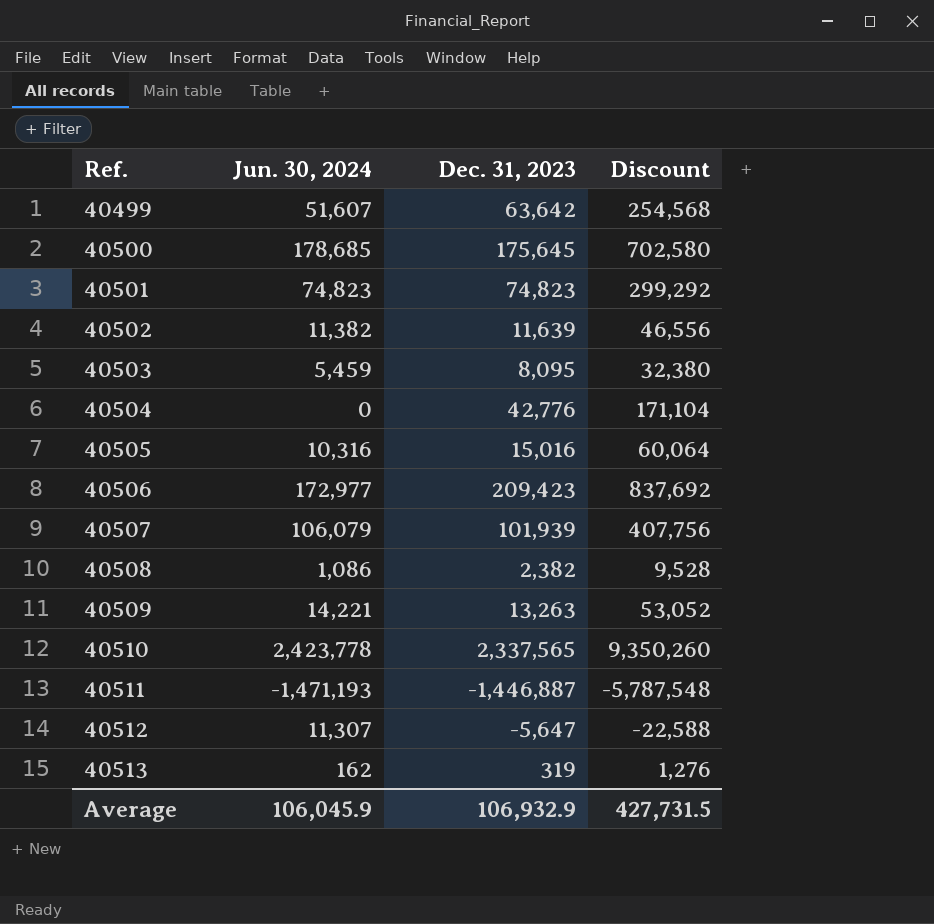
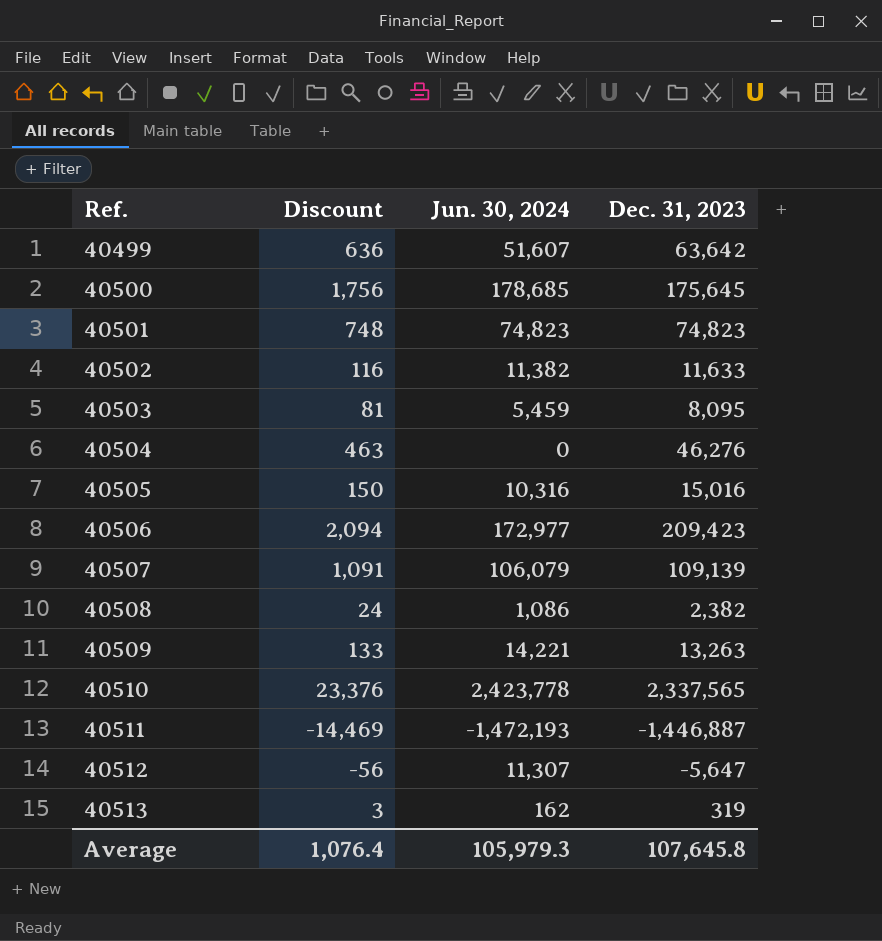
column Discount | formula: [Dec. 31, 2023] * 4 -> [Dec. 31, 2023] * 0.01
column Discount | position: 4 -> 2
40502 | Dec. 31, 2023: 11,639 -> 11,633
40504 | Dec. 31, 2023: 42,776 -> 46,276
40507 | Dec. 31, 2023: 101,939 -> 109,139
40511 | Jun. 30, 2024: -1,471,193 -> -1,472,193
Average | Discount: 427,731.5 -> 1,076.4
Average | Jun. 30, 2024: 106,045.9 -> 105,979.3
Average | Dec. 31, 2023: 106,932.9 -> 107,645.8

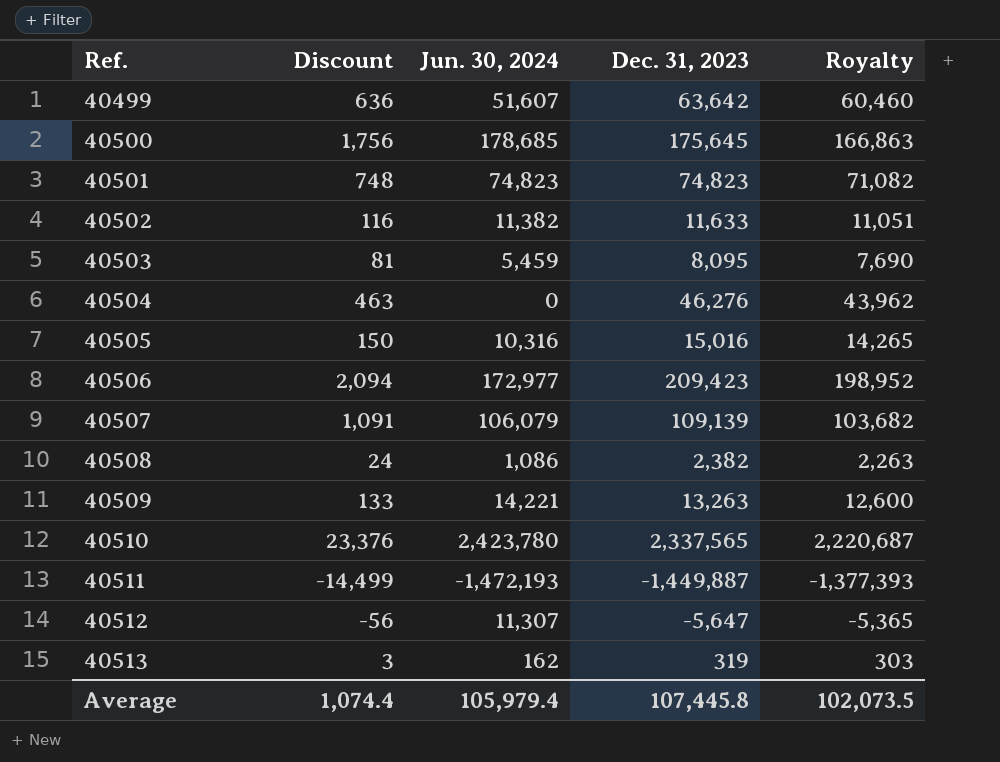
column Royalty | formula: none -> [Dec. 31, 2023] * 0.95
40510 | Jun. 30, 2024: 2,423,778 -> 2,423,780
40511 | Discount: -14,469 -> -14,499
40511 | Dec. 31, 2023: -1,446,887 -> -1,449,887
Average | Discount: 1,076.4 -> 1,074.4
Average | Jun. 30, 2024: 105,979.3 -> 105,979.4
Average | Dec. 31, 2023: 107,645.8 -> 107,445.8

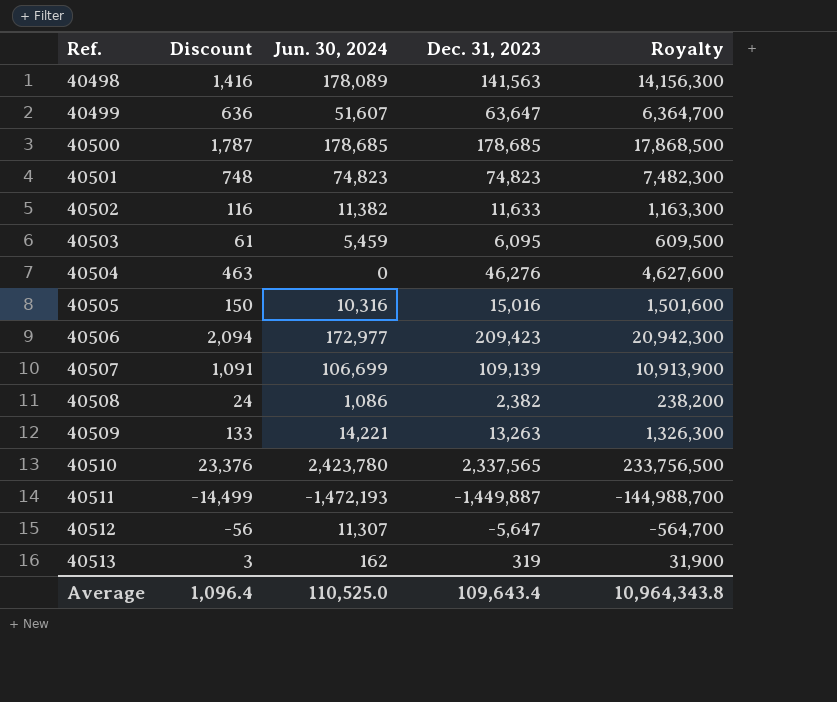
column Royalty | formula: [Dec. 31, 2023] * 0.95 -> [Dec. 31, 2023] * 100
row 40498: none -> 1,416 | 178,089 | 141,563 | 14,156,300
40499 | Dec. 31, 2023: 63,642 -> 63,647
40500 | Discount: 1,756 -> 1,787
40500 | Dec. 31, 2023: 175,645 -> 178,685
40503 | Discount: 81 -> 61
40503 | Dec. 31, 2023: 8,095 -> 6,095
40507 | Jun. 30, 2024: 106,079 -> 106,699
Average | Discount: 1,074.4 -> 1,096.4
Average | Jun. 30, 2024: 105,979.4 -> 110,525.0
Average | Dec. 31, 2023: 107,445.8 -> 109,643.4
Average | Royalty: 102,073.5 -> 10,964,343.8

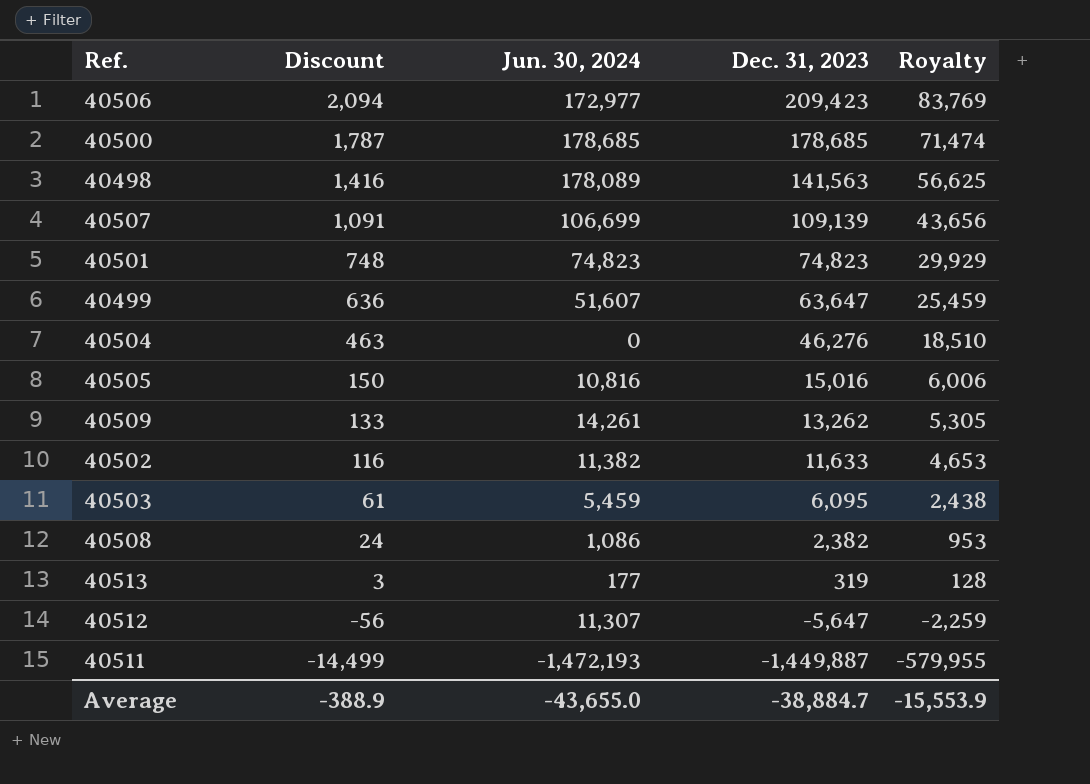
row order: Ref. ascending -> Discount descending
column Royalty | formula: [Dec. 31, 2023] * 100 -> [Dec. 31, 2023] * 0.4
row 40510: 23,376 | 2,423,780 | 2,337,565 | 233,756,500 -> none
40505 | Jun. 30, 2024: 10,316 -> 10,816
40509 | Jun. 30, 2024: 14,221 -> 14,261
40509 | Dec. 31, 2023: 13,263 -> 13,262
40513 | Jun. 30, 2024: 162 -> 177
Average | Discount: 1,096.4 -> -388.9
Average | Jun. 30, 2024: 110,525.0 -> -43,655.0
Average | Dec. 31, 2023: 109,643.4 -> -38,884.7
Average | Royalty: 10,964,343.8 -> -15,553.9

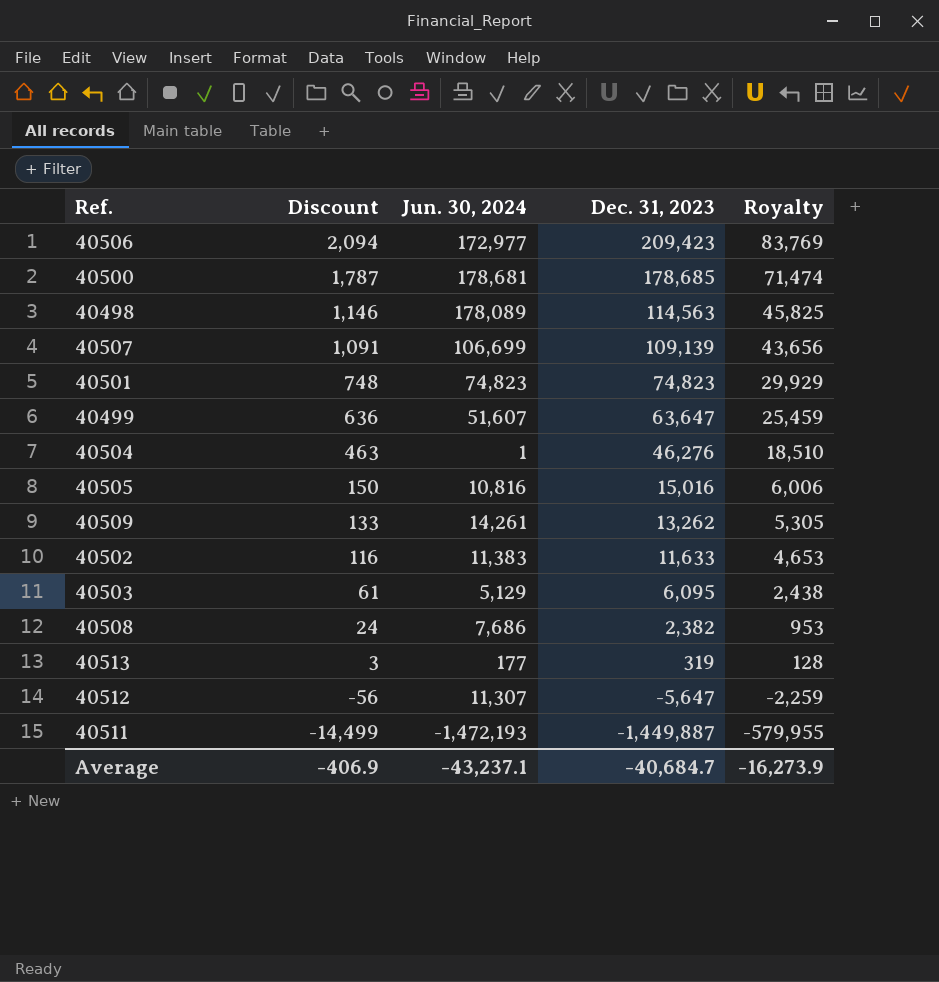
40500 | Jun. 30, 2024: 178,685 -> 178,681
40498 | Discount: 1,416 -> 1,146
40498 | Dec. 31, 2023: 141,563 -> 114,563
40498 | Royalty: 56,625 -> 45,825
40504 | Jun. 30, 2024: 0 -> 1
40502 | Jun. 30, 2024: 11,382 -> 11,383
40503 | Jun. 30, 2024: 5,459 -> 5,129
40508 | Jun. 30, 2024: 1,086 -> 7,686
Average | Discount: -388.9 -> -406.9
Average | Jun. 30, 2024: -43,655.0 -> -43,237.1
Average | Dec. 31, 2023: -38,884.7 -> -40,684.7
Average | Royalty: -15,553.9 -> -16,273.9

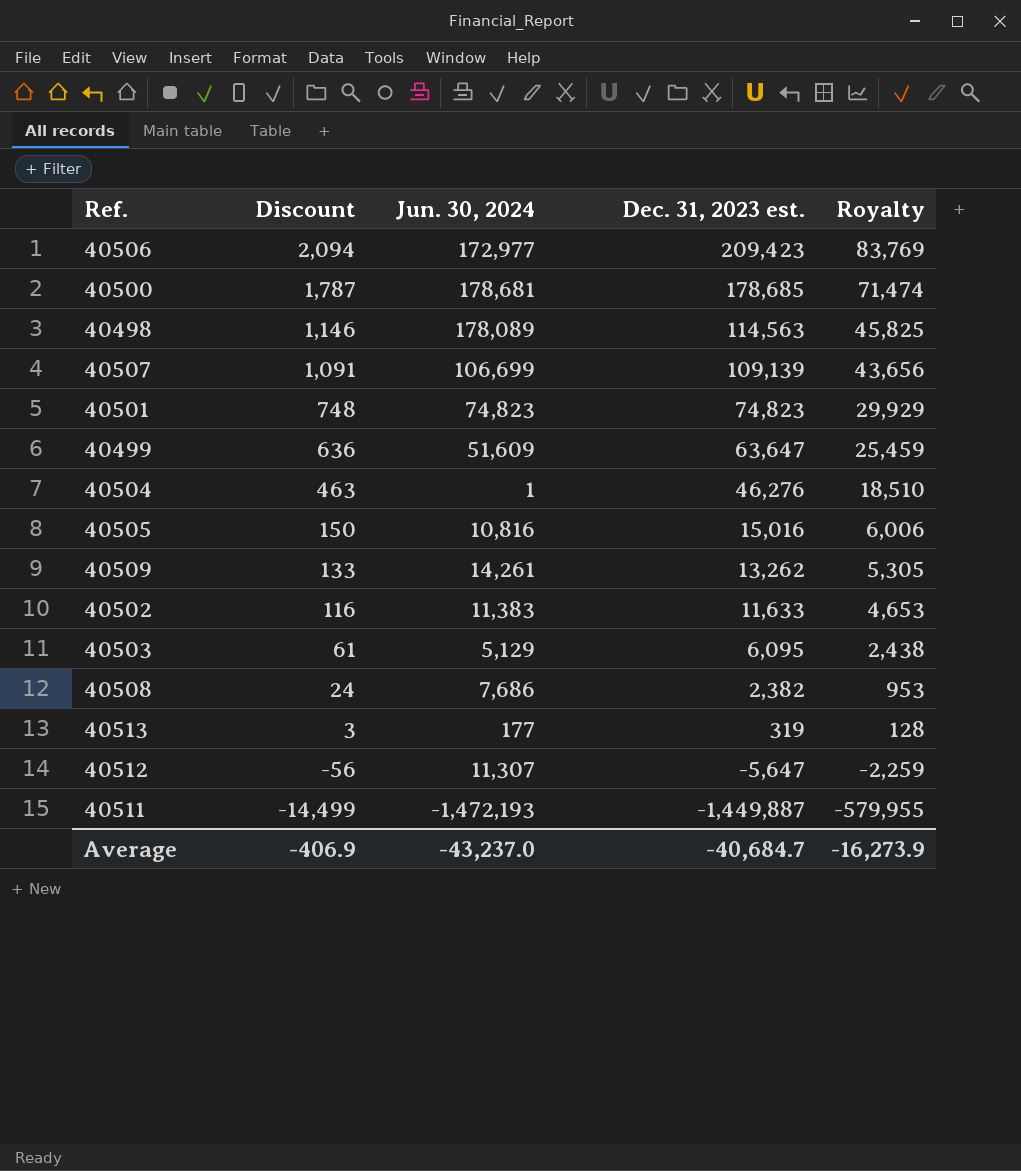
column name: Dec. 31, 2023 -> Dec. 31, 2023 est.
40499 | Jun. 30, 2024: 51,607 -> 51,609
Average | Jun. 30, 2024: -43,237.1 -> -43,237.0

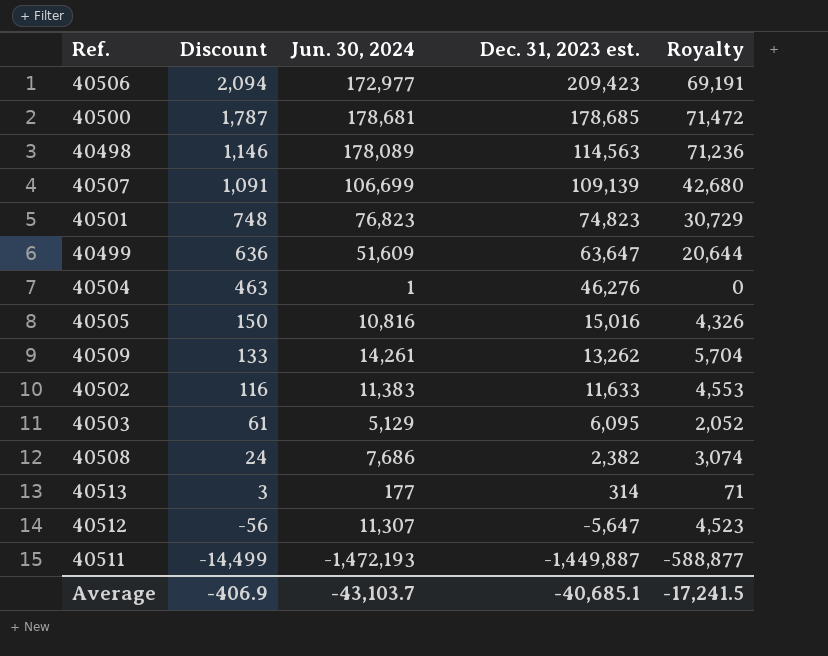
column Royalty | formula: [Dec. 31, 2023 est.] * 0.4 -> [Jun. 30, 2024] * 0.4
40501 | Jun. 30, 2024: 74,823 -> 76,823
40513 | Dec. 31, 2023 est.: 319 -> 314
Average | Jun. 30, 2024: -43,237.0 -> -43,103.7
Average | Dec. 31, 2023 est.: -40,684.7 -> -40,685.1
Average | Royalty: -16,273.9 -> -17,241.5

